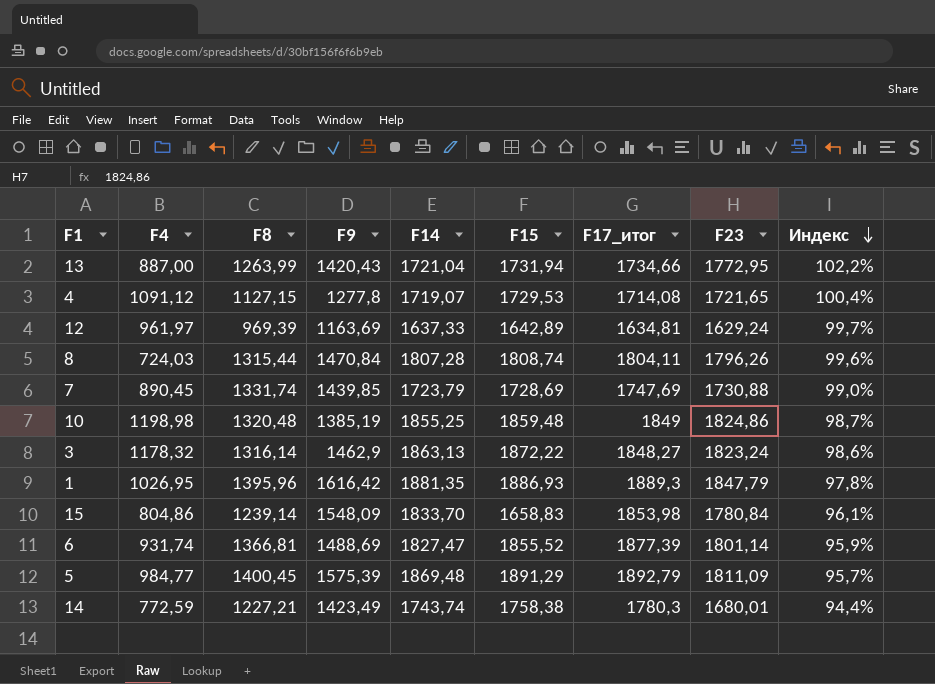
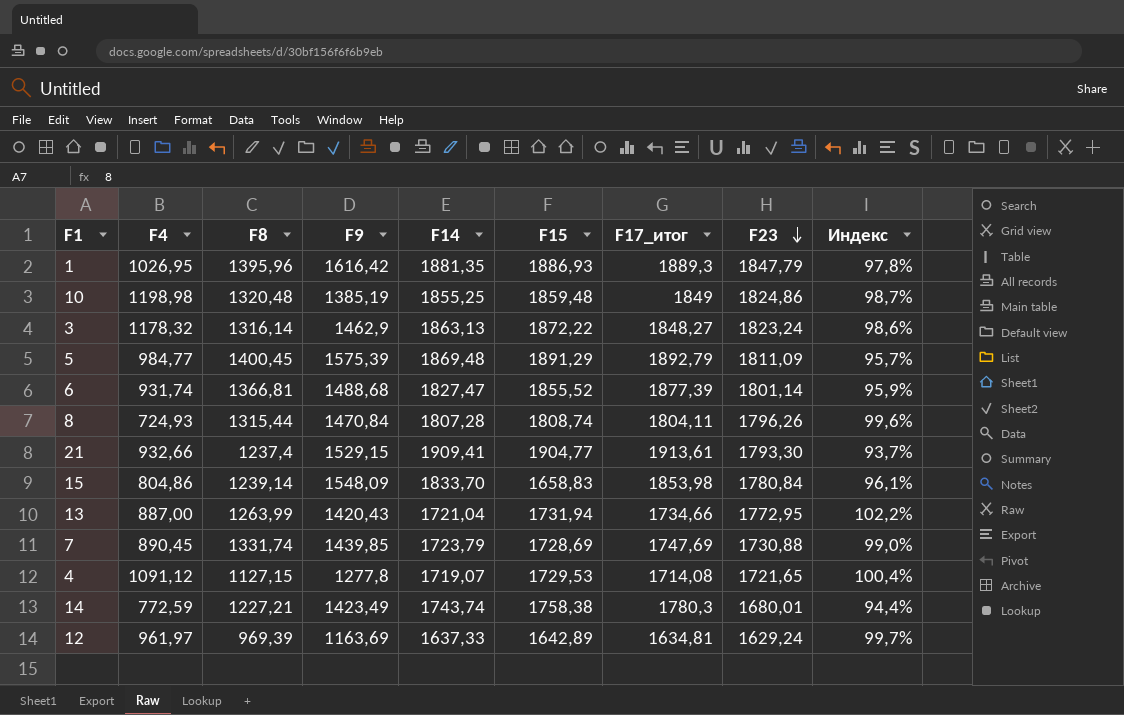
row order: Индекс descending -> F23 descending
6 | F9: 1488,69 -> 1488,68
8 | F4: 724,03 -> 724,93
row 21: none -> 932,66 | 1237,4 | 1529,15 | 1909,41 | 1904,77 | 1913,61 | 1793,30 | 93,7%

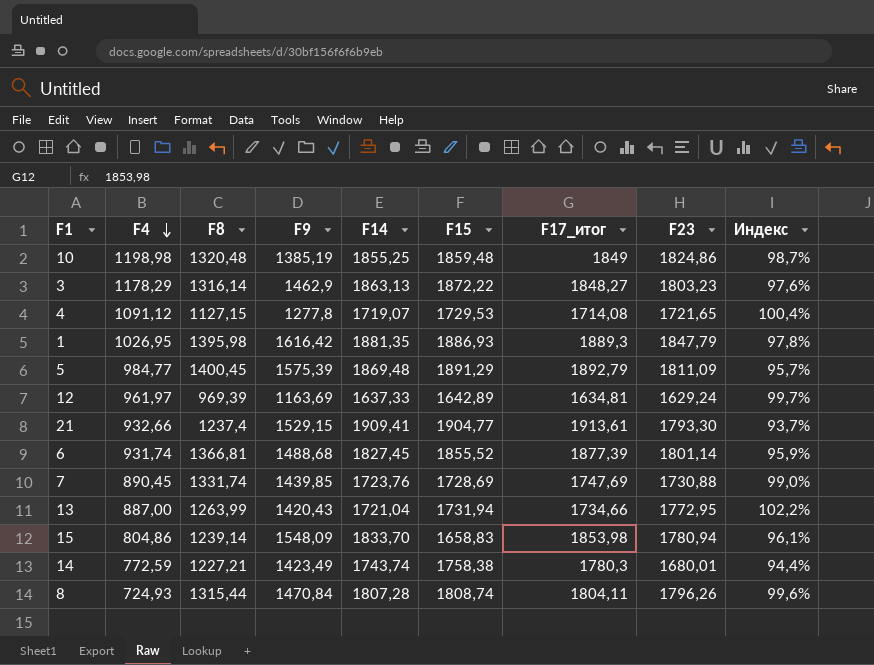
row order: F23 descending -> F4 descending
3 | F4: 1178,32 -> 1178,29
3 | F23: 1823,24 -> 1803,23
3 | Индекс: 98,6% -> 97,6%
1 | F8: 1395,96 -> 1395,98
6 | F14: 1827,47 -> 1827,45
7 | F14: 1723,79 -> 1723,76
15 | F23: 1780,84 -> 1780,94

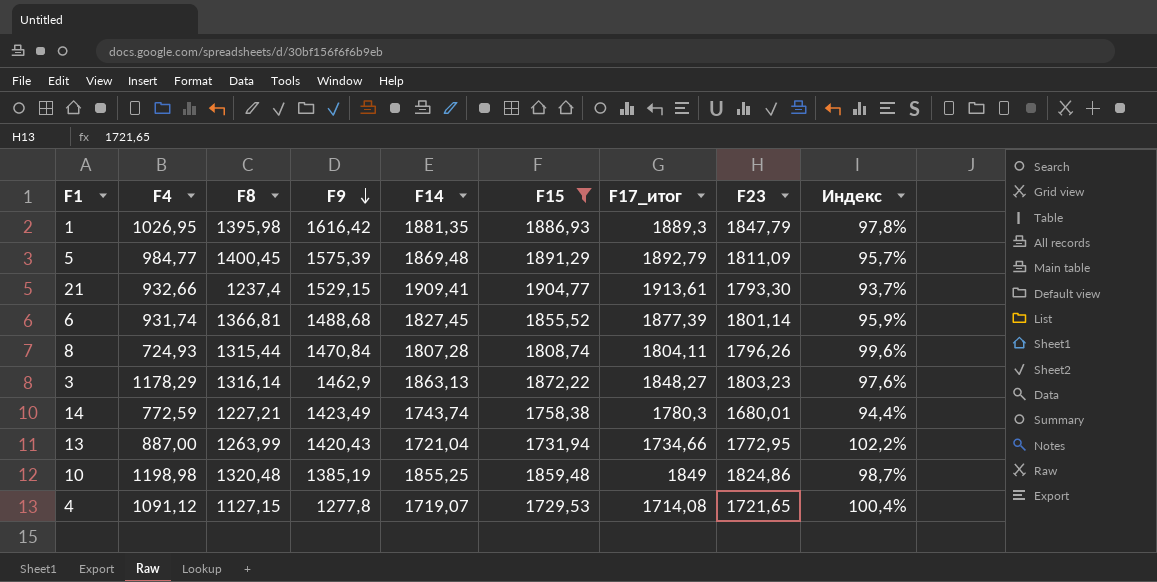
filter: none -> F15 >= 1729,53
row order: F4 descending -> F9 descending

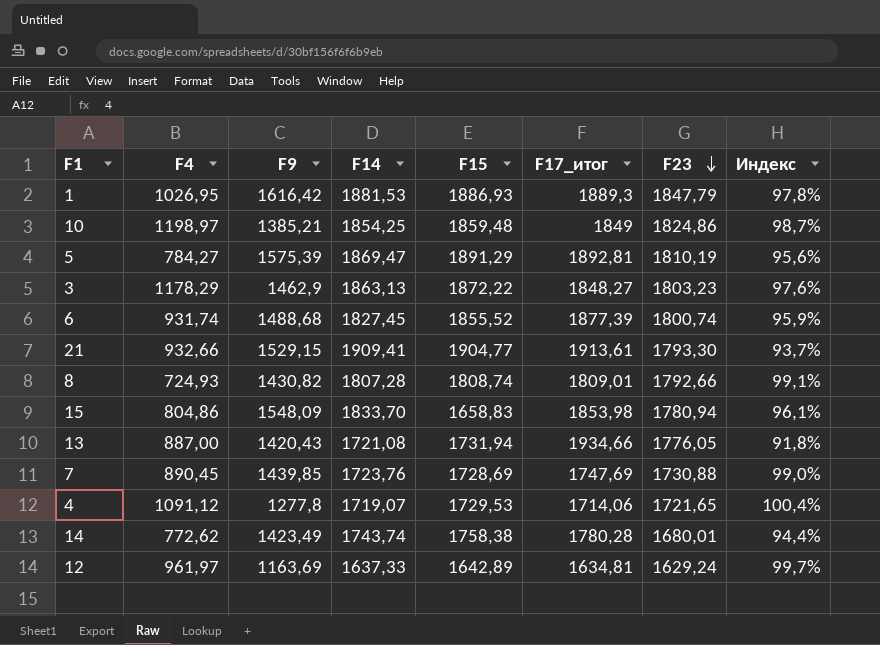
filter: F15 >= 1729,53 -> none
row order: F9 descending -> F23 descending
column F8 | position: 3 -> none
1 | F14: 1881,35 -> 1881,53
10 | F4: 1198,98 -> 1198,97
10 | F9: 1385,19 -> 1385,21
10 | F14: 1855,25 -> 1854,25
5 | F4: 984,77 -> 784,27
5 | F14: 1869,48 -> 1869,47
5 | F17_итог: 1892,79 -> 1892,81
5 | F23: 1811,09 -> 1810,19
5 | Индекс: 95,7% -> 95,6%
6 | F23: 1801,14 -> 1800,74
8 | F9: 1470,84 -> 1430,82
8 | F17_итог: 1804,11 -> 1809,01
8 | F23: 1796,26 -> 1792,66
8 | Индекс: 99,6% -> 99,1%
13 | F14: 1721,04 -> 1721,08
13 | F17_итог: 1734,66 -> 1934,66
13 | F23: 1772,95 -> 1776,05
13 | Индекс: 102,2% -> 91,8%
4 | F17_итог: 1714,08 -> 1714,06
14 | F4: 772,59 -> 772,62
14 | F17_итог: 1780,3 -> 1780,28

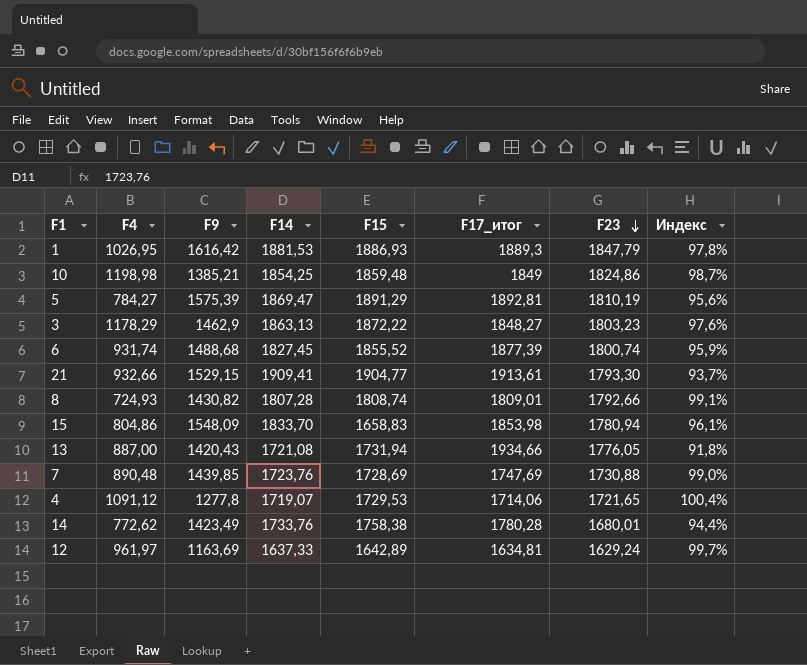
10 | F4: 1198,97 -> 1198,98
7 | F4: 890,45 -> 890,48
14 | F14: 1743,74 -> 1733,76

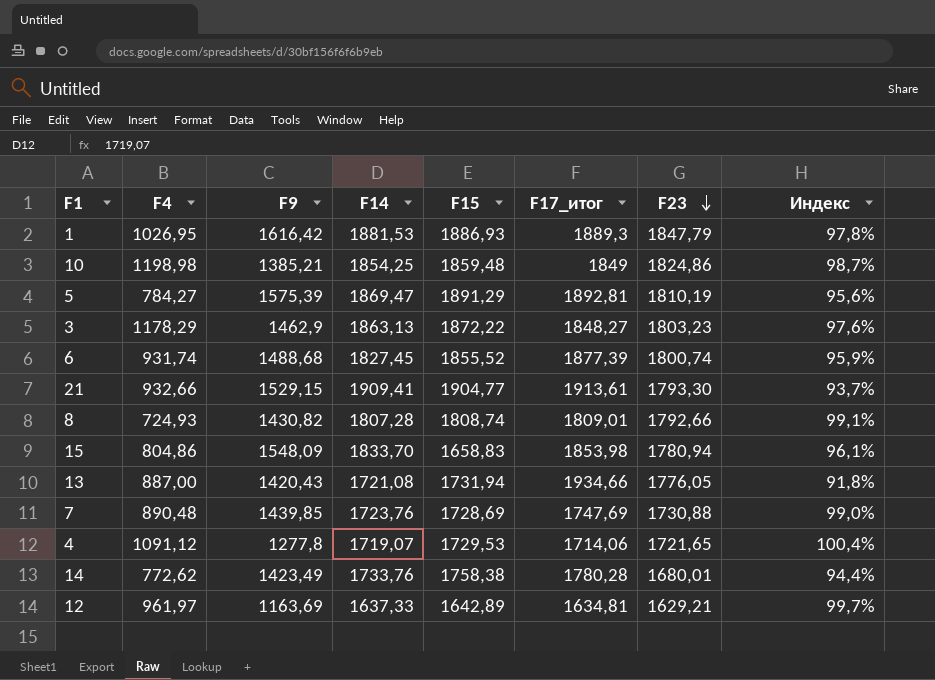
12 | F23: 1629,24 -> 1629,21

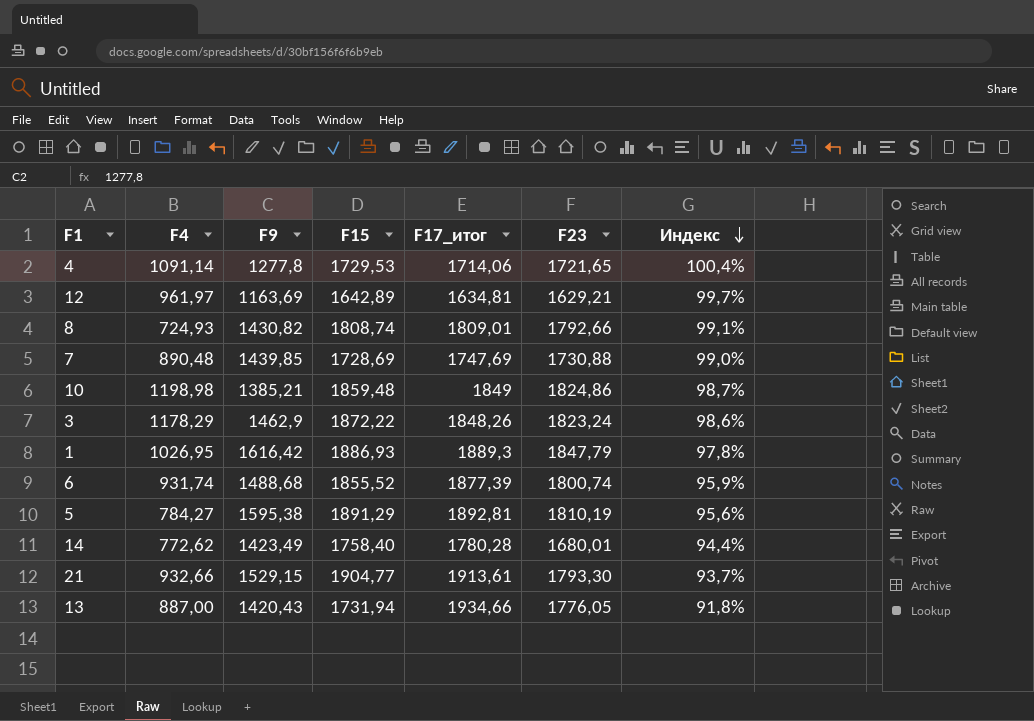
row order: F23 descending -> Индекс descending
column F14 | position: 4 -> none
row 15: 804,86 | 1548,09 | 1833,70 | 1658,83 | 1853,98 | 1780,94 | 96,1% -> none
4 | F4: 1091,12 -> 1091,14
3 | F17_итог: 1848,27 -> 1848,26
3 | F23: 1803,23 -> 1823,24
3 | Индекс: 97,6% -> 98,6%
5 | F9: 1575,39 -> 1595,38
14 | F15: 1758,38 -> 1758,40

